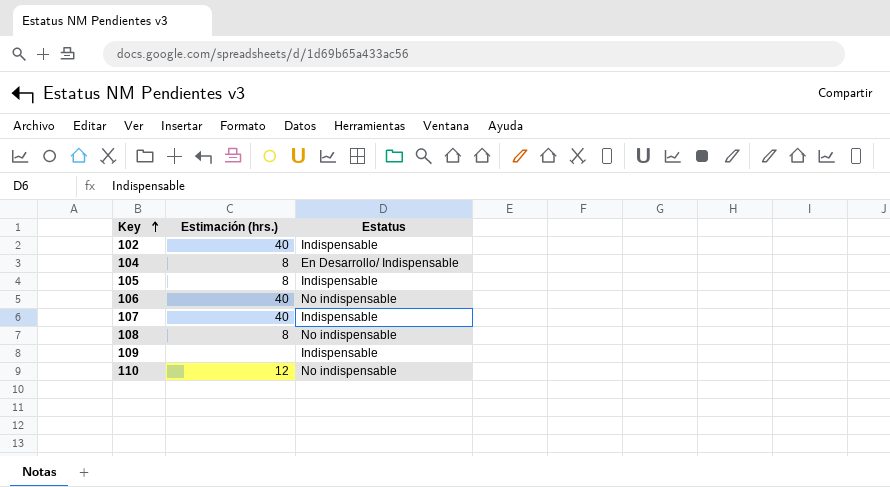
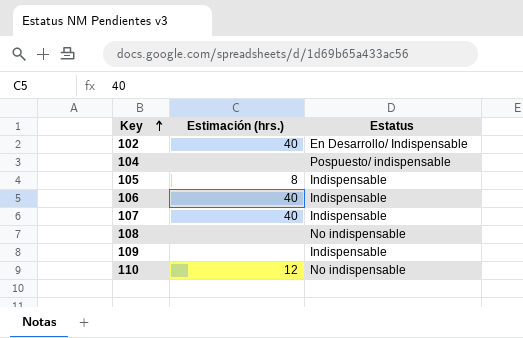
102 | Estatus: Indispensable -> En Desarrollo/ Indispensable
104 | Estimación (hrs.): 8 -> none
104 | Estatus: En Desarrollo/ Indispensable -> Pospuesto/ indispensable
106 | Estatus: No indispensable -> Indispensable
108 | Estimación (hrs.): 8 -> none

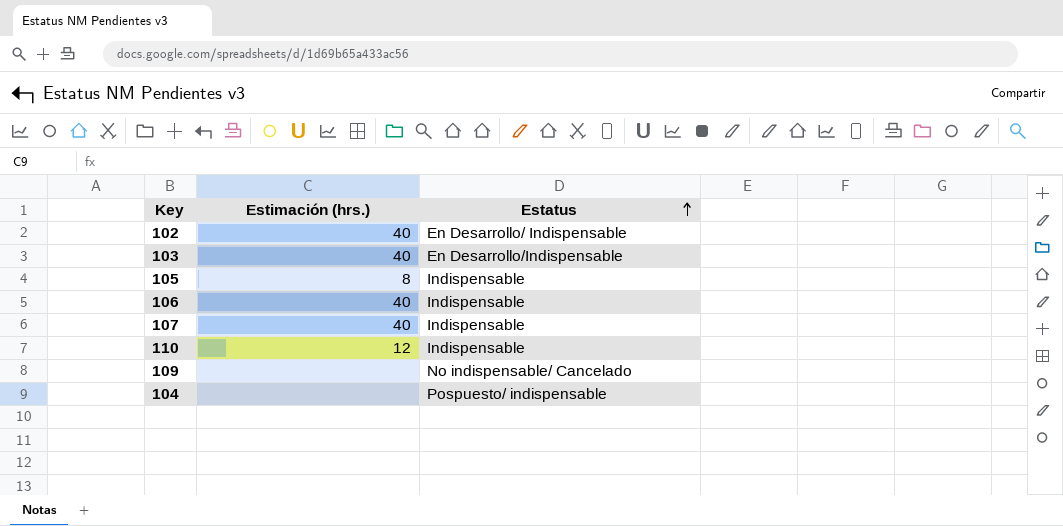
row order: Key ascending -> Estatus ascending
row 108: none | No indispensable -> none
row 103: none -> 40 | En Desarrollo/Indispensable
110 | Estatus: No indispensable -> Indispensable
109 | Estatus: Indispensable -> No indispensable/ Cancelado

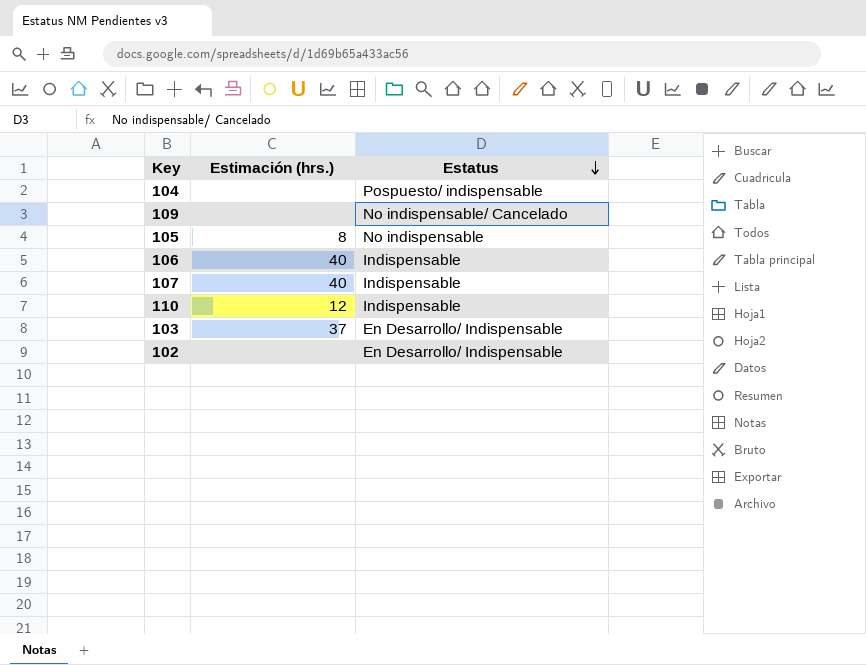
row order: Estatus ascending -> Estatus descending
105 | Estatus: Indispensable -> No indispensable
103 | Estimación (hrs.): 40 -> 37
103 | Estatus: En Desarrollo/Indispensable -> En Desarrollo/ Indispensable
102 | Estimación (hrs.): 40 -> none

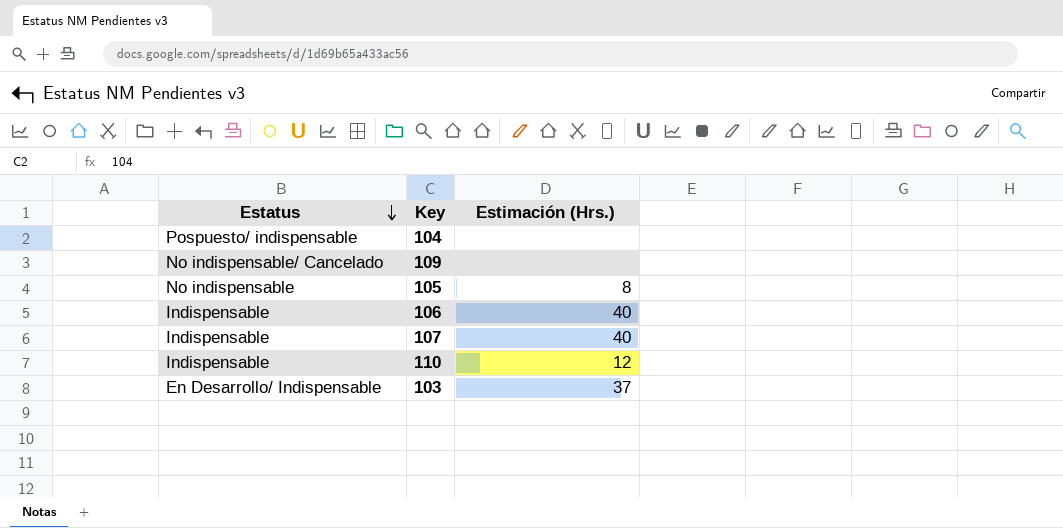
column Estatus | position: 3 -> 1
column name: Estimación (hrs.) -> Estimación (Hrs.)
row 102: none | En Desarrollo/ Indispensable -> none

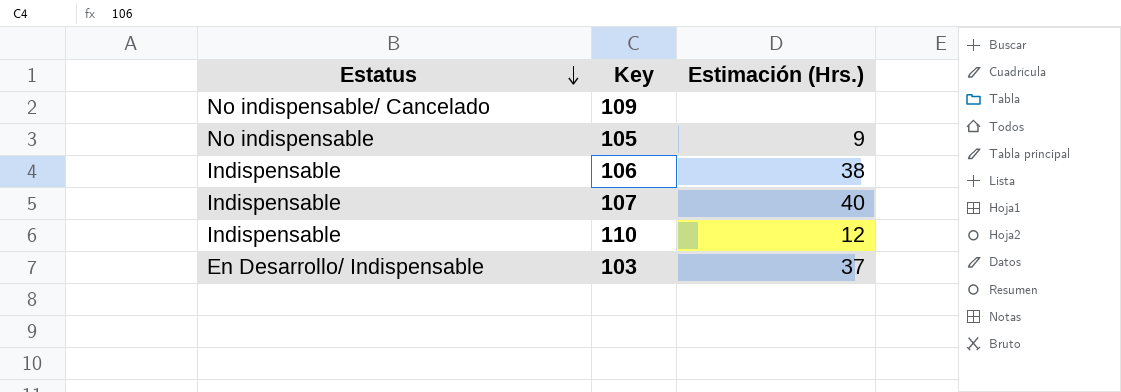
row 104: Pospuesto/ indispensable | none -> none
105 | Estimación (Hrs.): 8 -> 9
106 | Estimación (Hrs.): 40 -> 38

